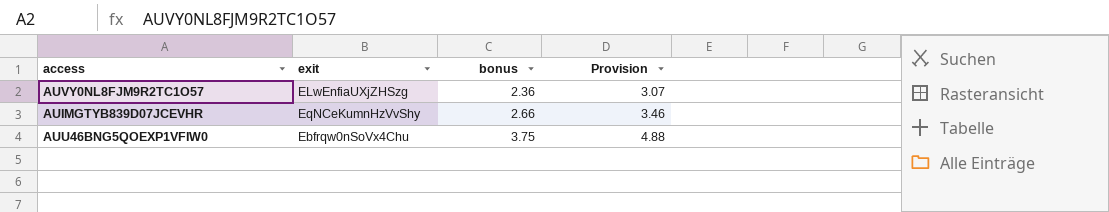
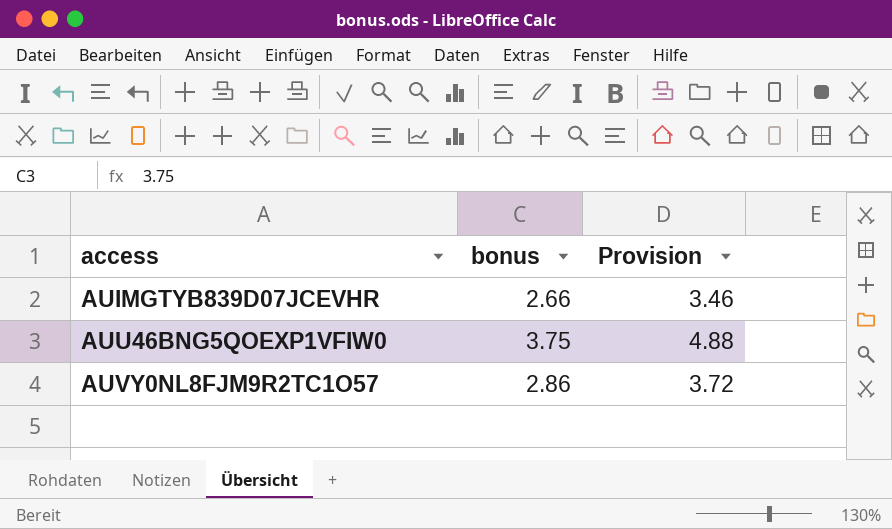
row order: bonus ascending -> access ascending
column exit | position: 2 -> none
AUVY0NL8FJM9R2TC1O57 | bonus: 2.36 -> 2.86
AUVY0NL8FJM9R2TC1O57 | Provision: 3.07 -> 3.72

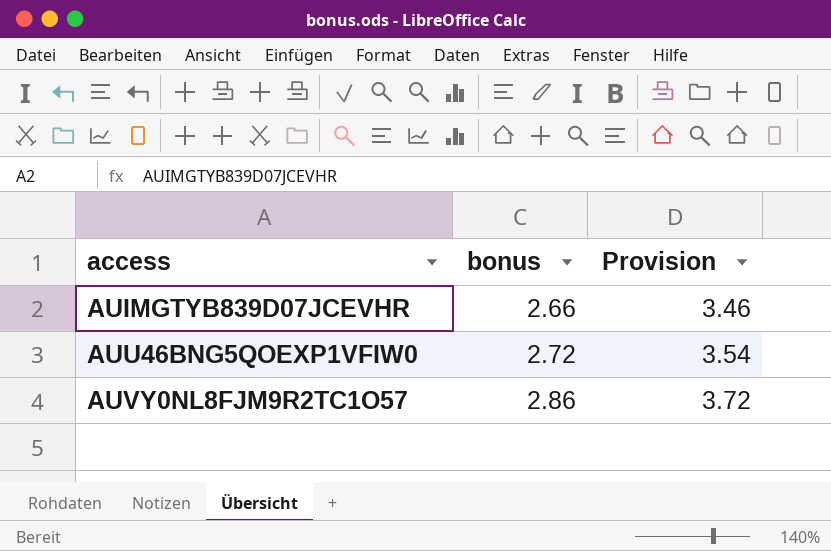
AUU46BNG5QOEXP1VFIW0 | bonus: 3.75 -> 2.72
AUU46BNG5QOEXP1VFIW0 | Provision: 4.88 -> 3.54

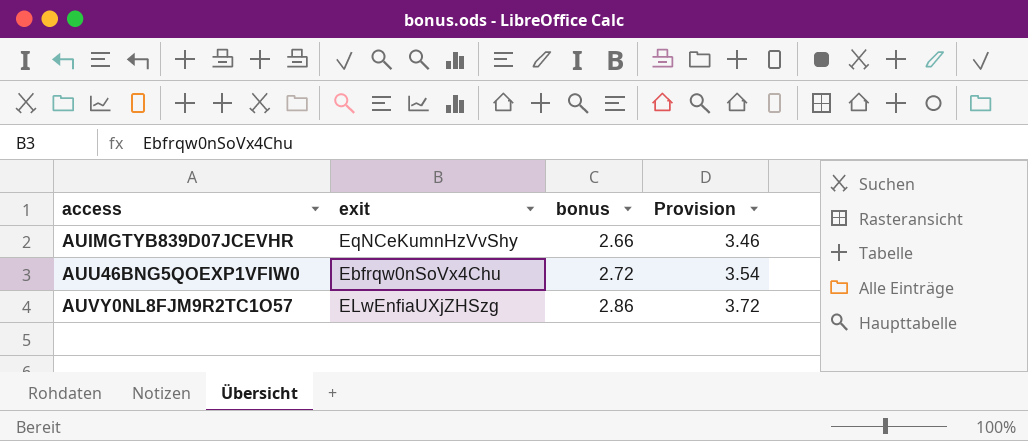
column exit | position: none -> 2

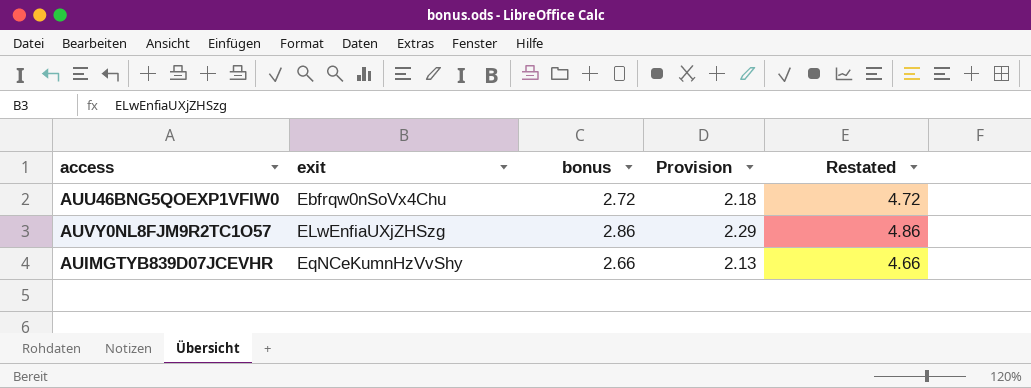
row order: access ascending -> exit ascending
column Provision | formula: [bonus] * 1.3 -> [bonus] * 0.8
column Restated | formula: none -> [bonus] + 2

